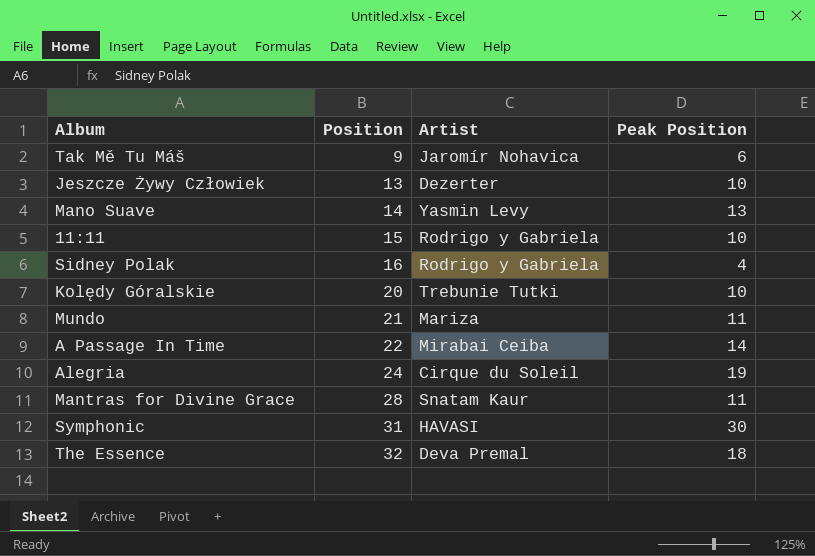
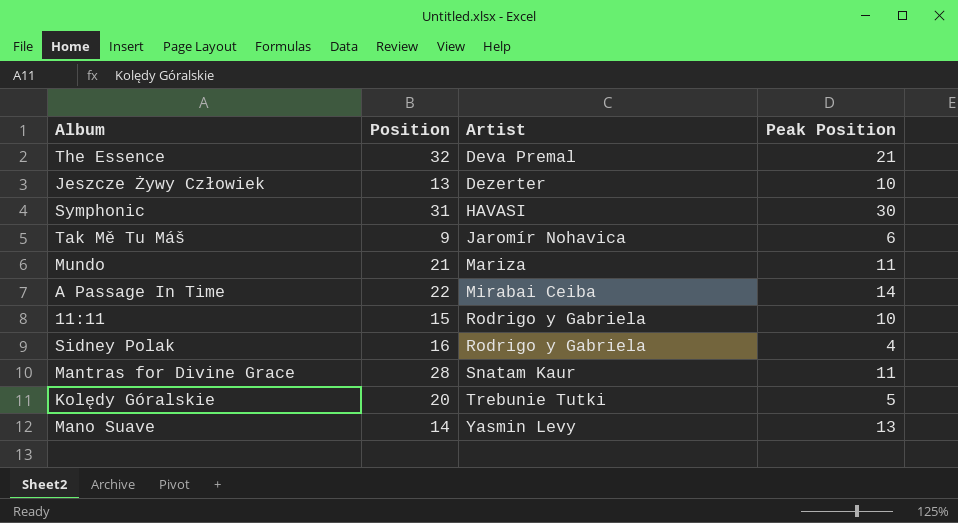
row order: Position ascending -> Artist ascending
row Alegria: 24 | Cirque du Soleil | 19 -> none
The Essence | Peak Position: 18 -> 21
Kolędy Góralskie | Peak Position: 10 -> 5

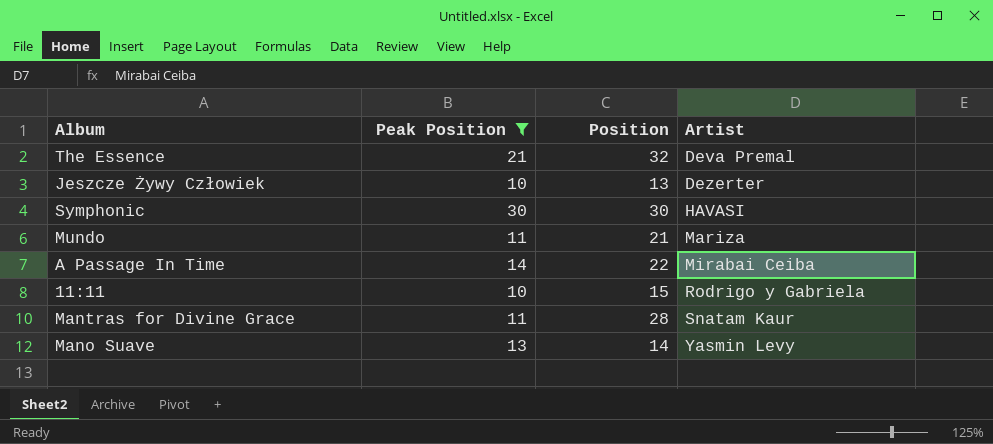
filter: none -> Peak Position >= 10
column Peak Position | position: 4 -> 2
Symphonic | Position: 31 -> 30

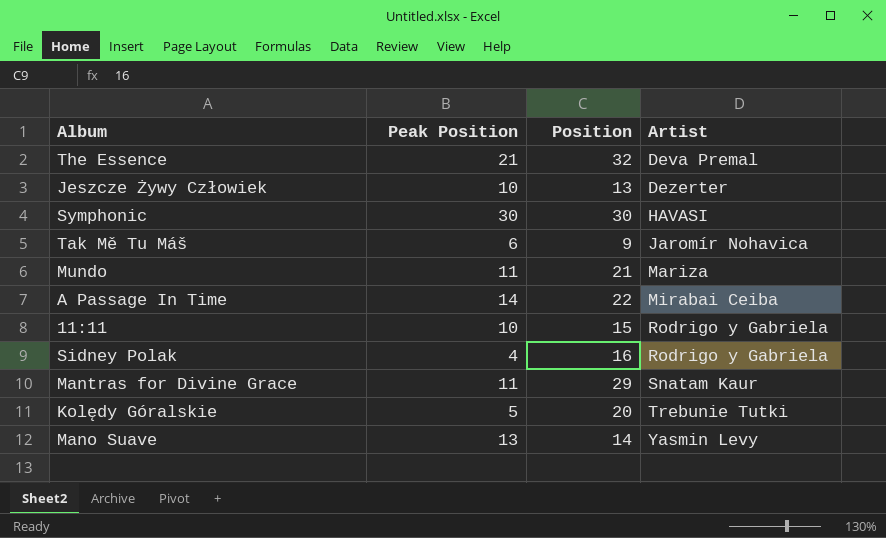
filter: Peak Position >= 10 -> none
Mantras for Divine Grace | Position: 28 -> 29

